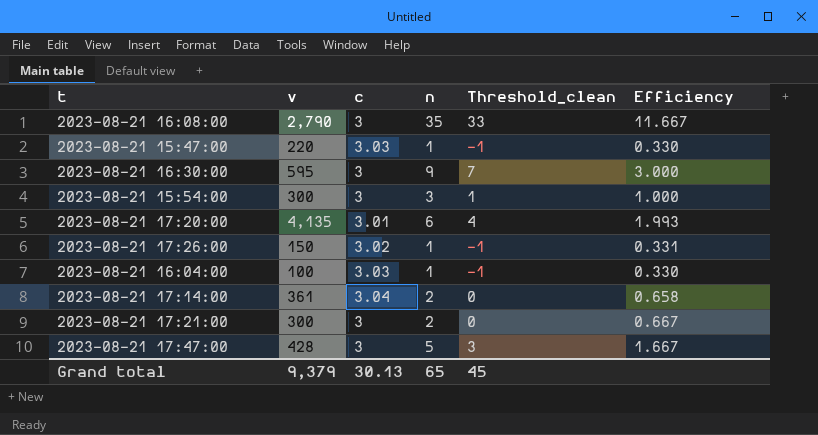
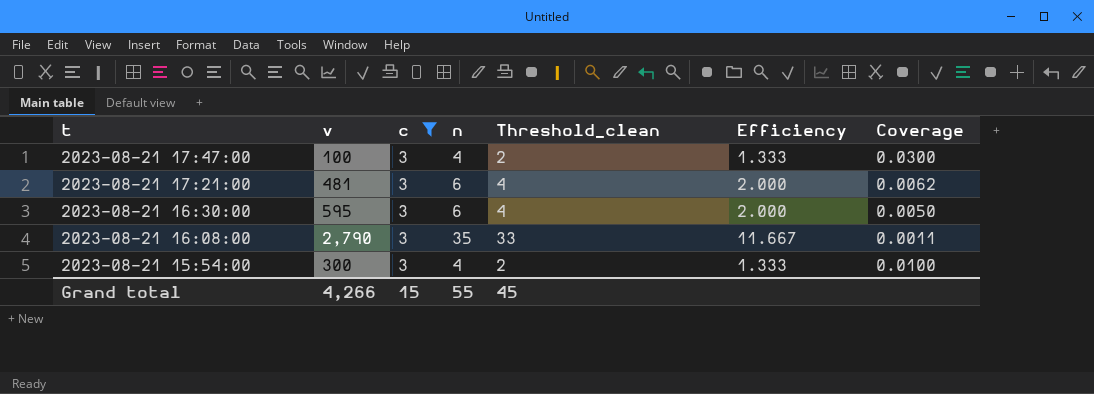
filter: none -> c = 3
row order: none -> t descending
column Coverage | formula: none -> [c] / [v]
2023-08-21 17:47:00 | v: 428 -> 100
2023-08-21 17:47:00 | n: 5 -> 4
2023-08-21 17:47:00 | Threshold_clean: 3 -> 2
2023-08-21 17:47:00 | Efficiency: 1.667 -> 1.333
2023-08-21 17:21:00 | v: 300 -> 481
2023-08-21 17:21:00 | n: 2 -> 6
2023-08-21 17:21:00 | Threshold_clean: 0 -> 4
2023-08-21 17:21:00 | Efficiency: 0.667 -> 2.000
2023-08-21 16:30:00 | n: 9 -> 6
2023-08-21 16:30:00 | Threshold_clean: 7 -> 4
2023-08-21 16:30:00 | Efficiency: 3.000 -> 2.000
2023-08-21 15:54:00 | n: 3 -> 4
2023-08-21 15:54:00 | Threshold_clean: 1 -> 2
2023-08-21 15:54:00 | Efficiency: 1.000 -> 1.333
Grand total | v: 9,379 -> 4,266
Grand total | c: 30.13 -> 15
Grand total | n: 65 -> 55

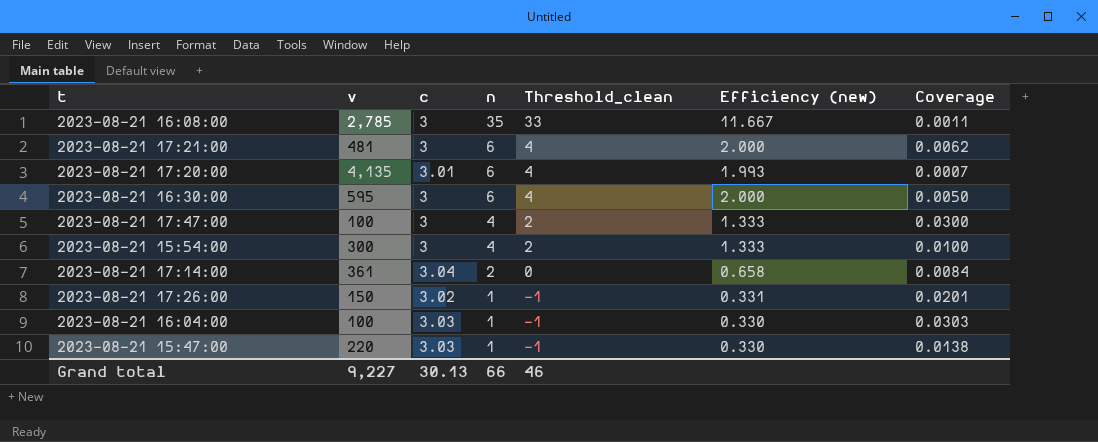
filter: c = 3 -> none
row order: t descending -> n descending
column name: Efficiency -> Efficiency (new)
2023-08-21 16:08:00 | v: 2,790 -> 2,785
Grand total | v: 4,266 -> 9,227
Grand total | c: 15 -> 30.13
Grand total | n: 55 -> 66
Grand total | Threshold_clean: 45 -> 46

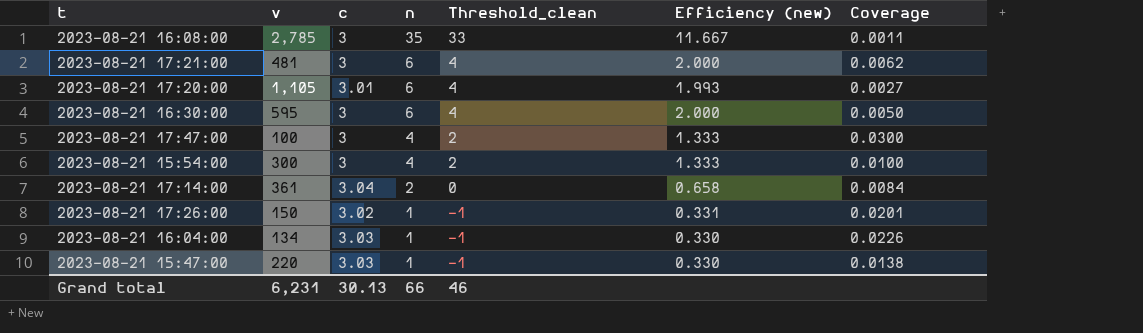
2023-08-21 17:20:00 | v: 4,135 -> 1,105
2023-08-21 17:20:00 | Coverage: 0.0007 -> 0.0027
2023-08-21 16:04:00 | v: 100 -> 134
2023-08-21 16:04:00 | Coverage: 0.0303 -> 0.0226
Grand total | v: 9,227 -> 6,231

